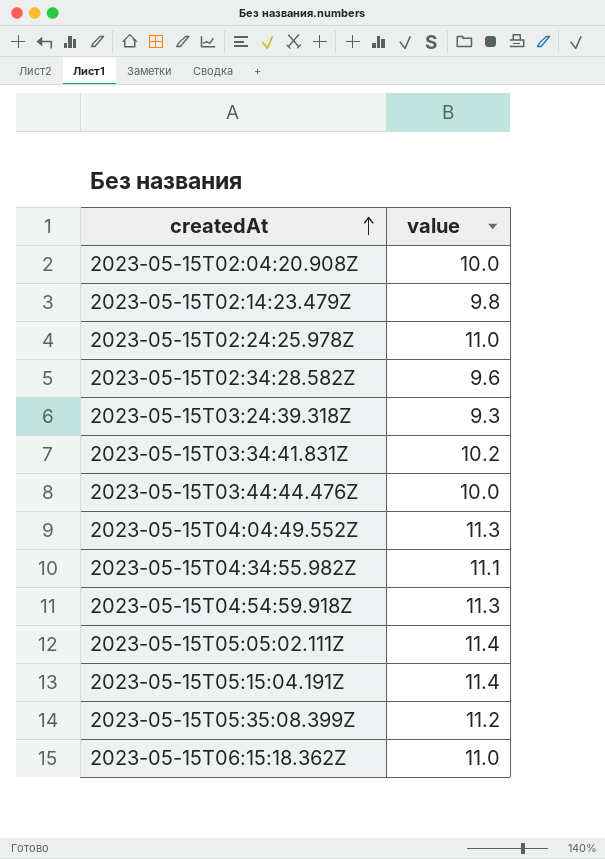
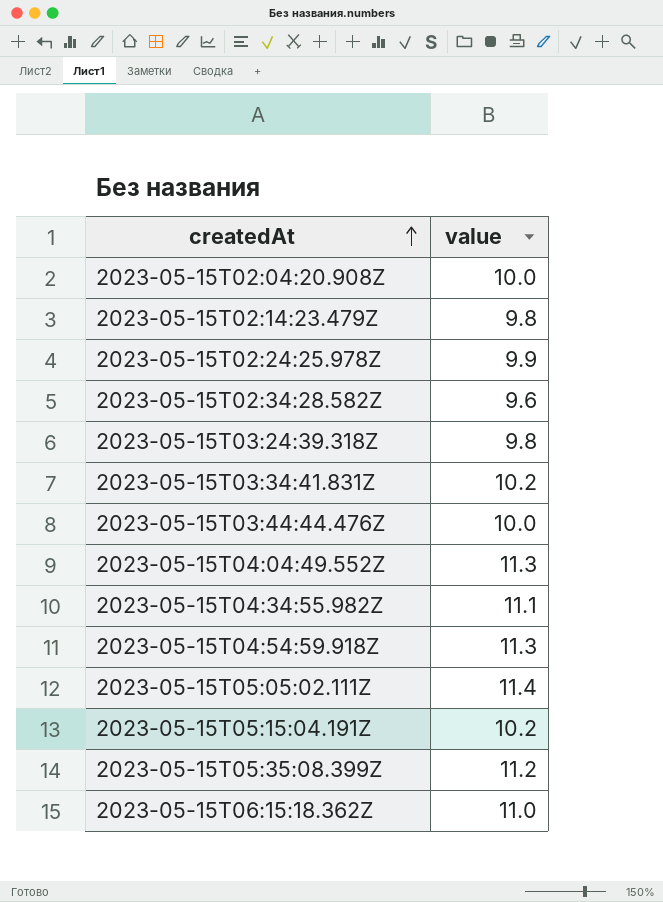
2023-05-15T02:24:25.978Z | value: 11.0 -> 9.9
2023-05-15T03:24:39.318Z | value: 9.3 -> 9.8
2023-05-15T05:15:04.191Z | value: 11.4 -> 10.2

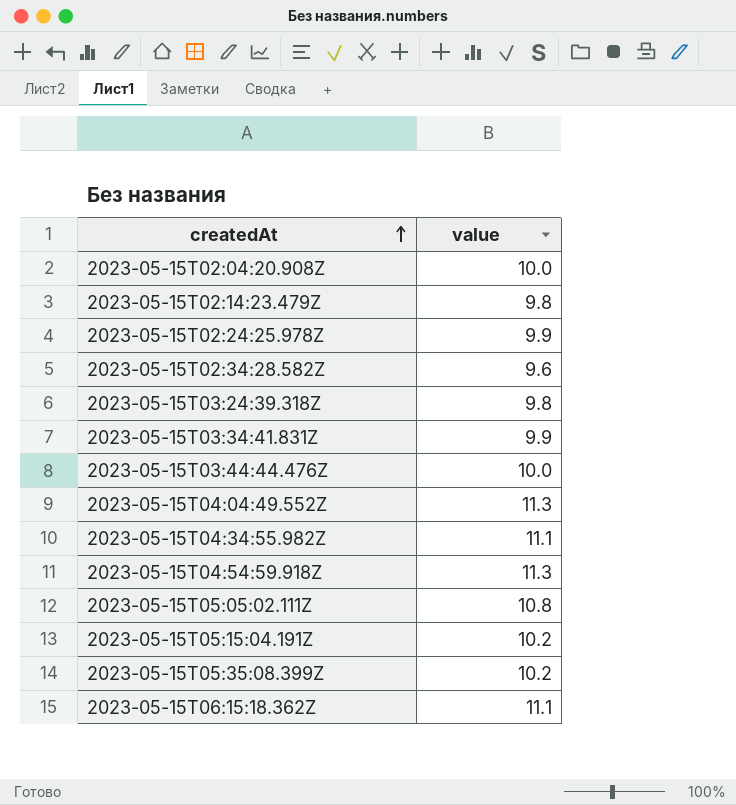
2023-05-15T03:34:41.831Z | value: 10.2 -> 9.9
2023-05-15T05:05:02.111Z | value: 11.4 -> 10.8
2023-05-15T05:35:08.399Z | value: 11.2 -> 10.2
2023-05-15T06:15:18.362Z | value: 11.0 -> 11.1

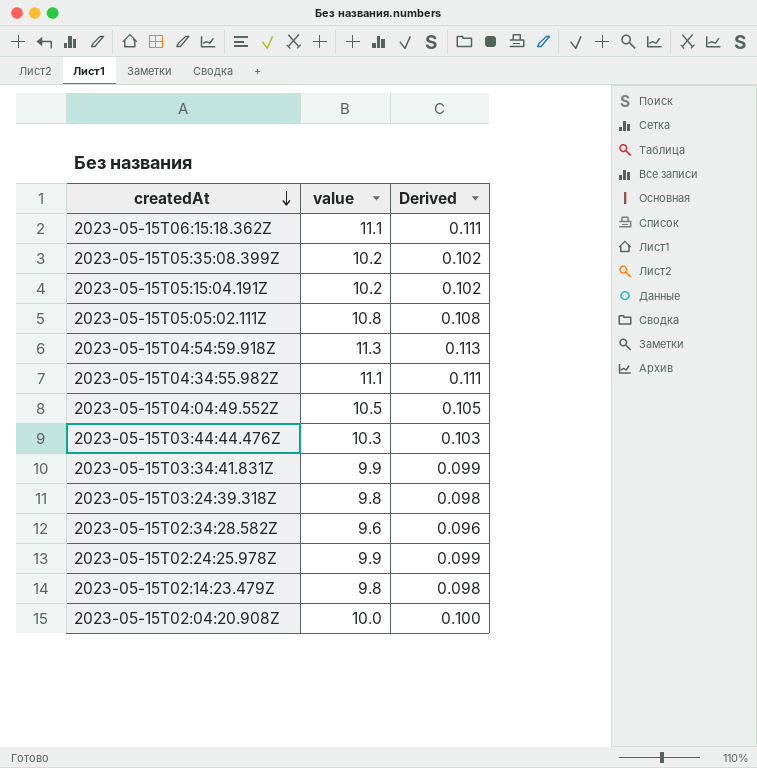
row order: createdAt ascending -> createdAt descending
column Derived | formula: none -> [value] * 0.01
2023-05-15T04:04:49.552Z | value: 11.3 -> 10.5
2023-05-15T03:44:44.476Z | value: 10.0 -> 10.3

